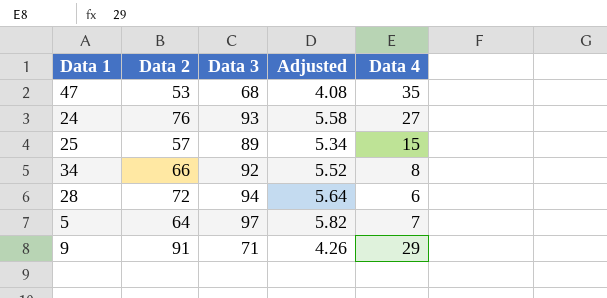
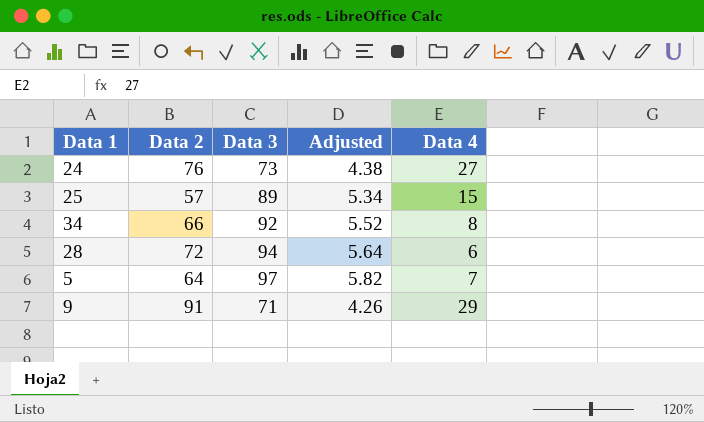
row 47: 53 | 68 | 4.08 | 35 -> none
24 | Data 3: 93 -> 73
24 | Adjusted: 5.58 -> 4.38

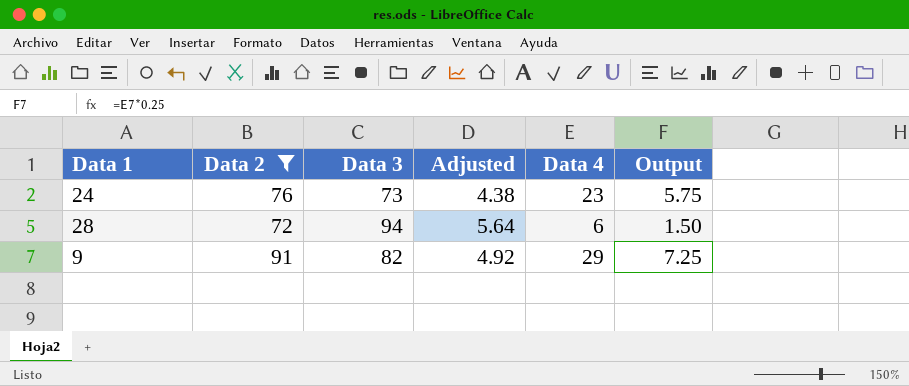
filter: none -> Data 2 >= 72
column Output | formula: none -> [Data 4] * 0.25
24 | Data 4: 27 -> 23
9 | Data 3: 71 -> 82
9 | Adjusted: 4.26 -> 4.92

